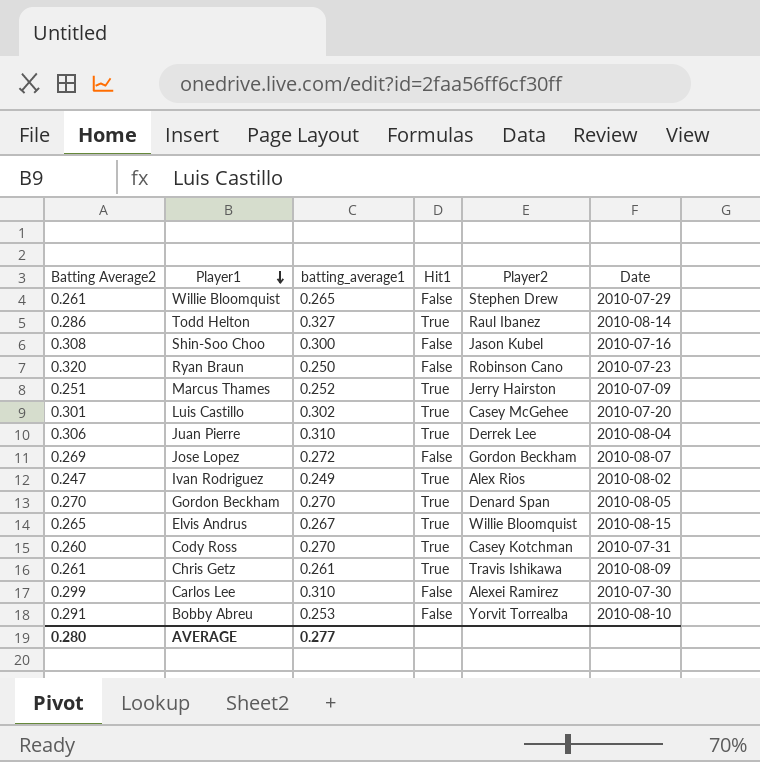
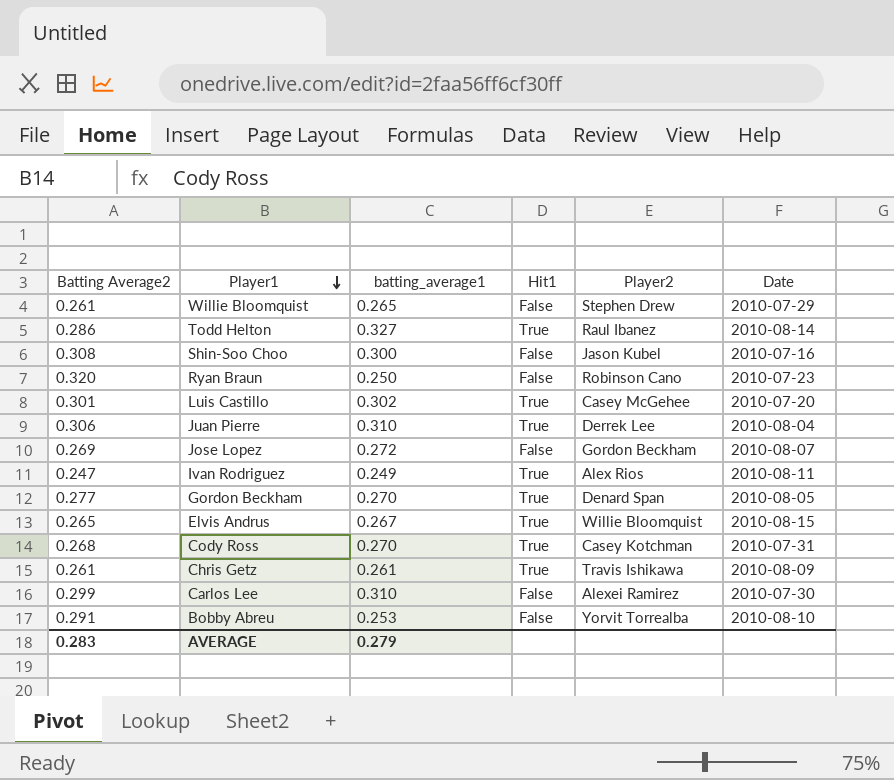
row Marcus Thames: 0.251 | 0.252 | True | Jerry Hairston | 2010-07-09 -> none
Ivan Rodriguez | Date: 2010-08-02 -> 2010-08-11
Gordon Beckham | Batting Average2: 0.270 -> 0.277
Cody Ross | Batting Average2: 0.260 -> 0.268
AVERAGE | Batting Average2: 0.280 -> 0.283
AVERAGE | batting_average1: 0.277 -> 0.279

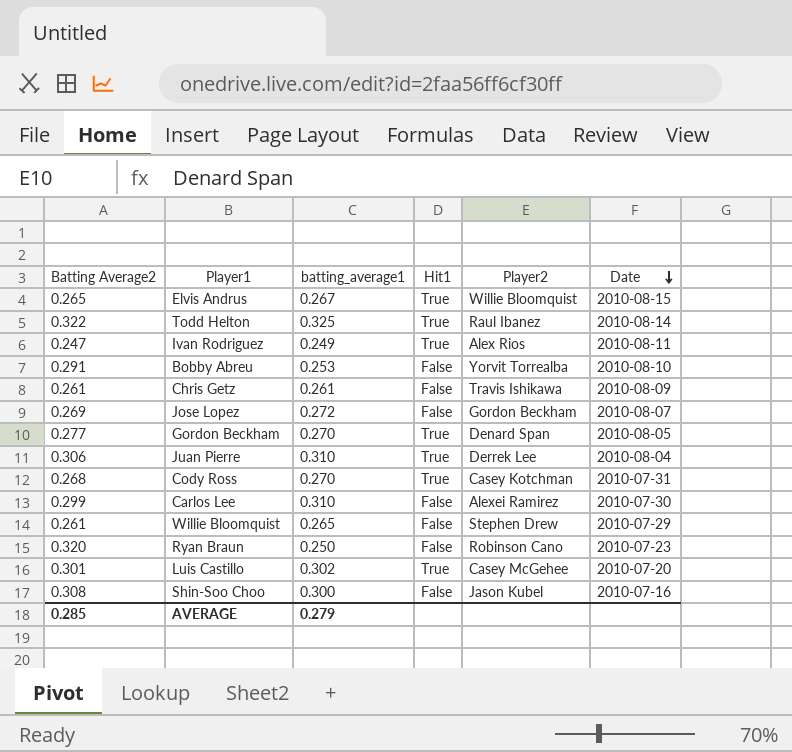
row order: Player1 descending -> Date descending
Todd Helton | Batting Average2: 0.286 -> 0.322
Todd Helton | batting_average1: 0.327 -> 0.325
Chris Getz | Hit1: True -> False
AVERAGE | Batting Average2: 0.283 -> 0.285

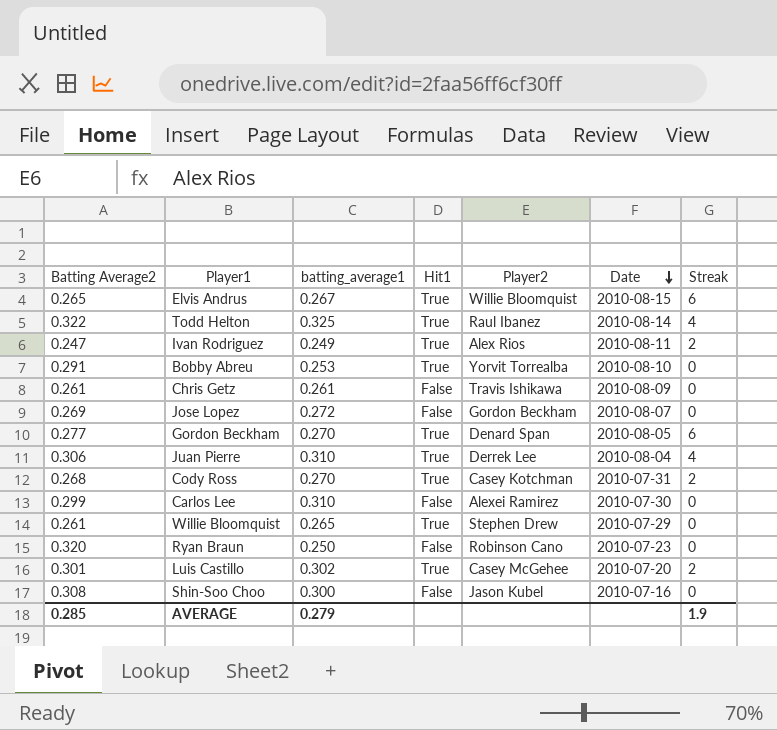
column Streak | position: none -> 7
Bobby Abreu | Hit1: False -> True
Willie Bloomquist | Hit1: False -> True

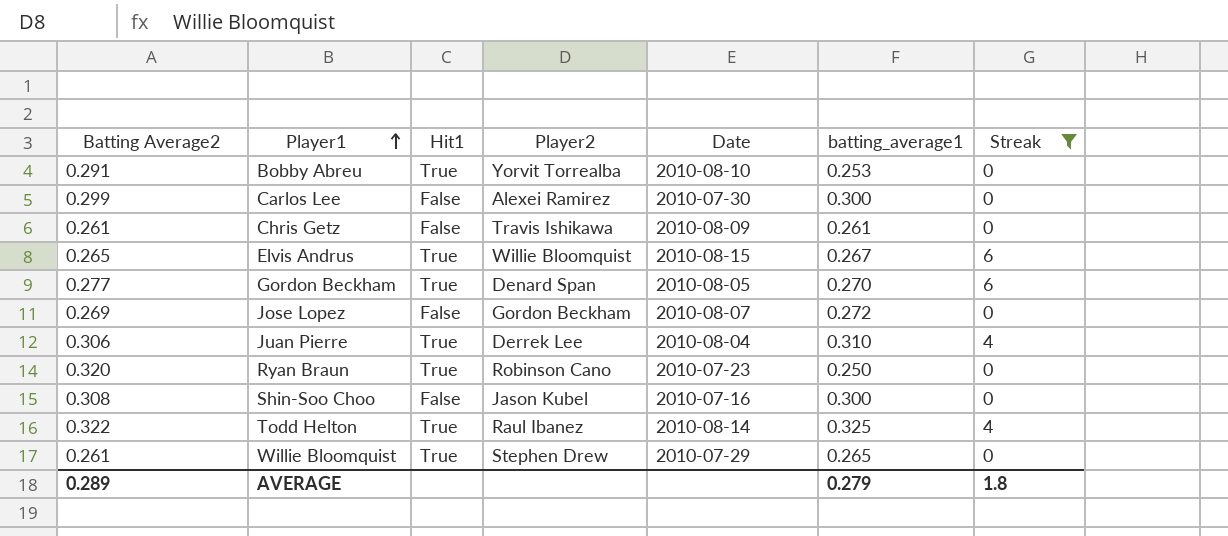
filter: none -> Streak != 2
row order: Date descending -> Player1 ascending
column batting_average1 | position: 3 -> 6
Carlos Lee | batting_average1: 0.310 -> 0.300
Ryan Braun | Hit1: False -> True
AVERAGE | Batting Average2: 0.285 -> 0.289
AVERAGE | Streak: 1.9 -> 1.8

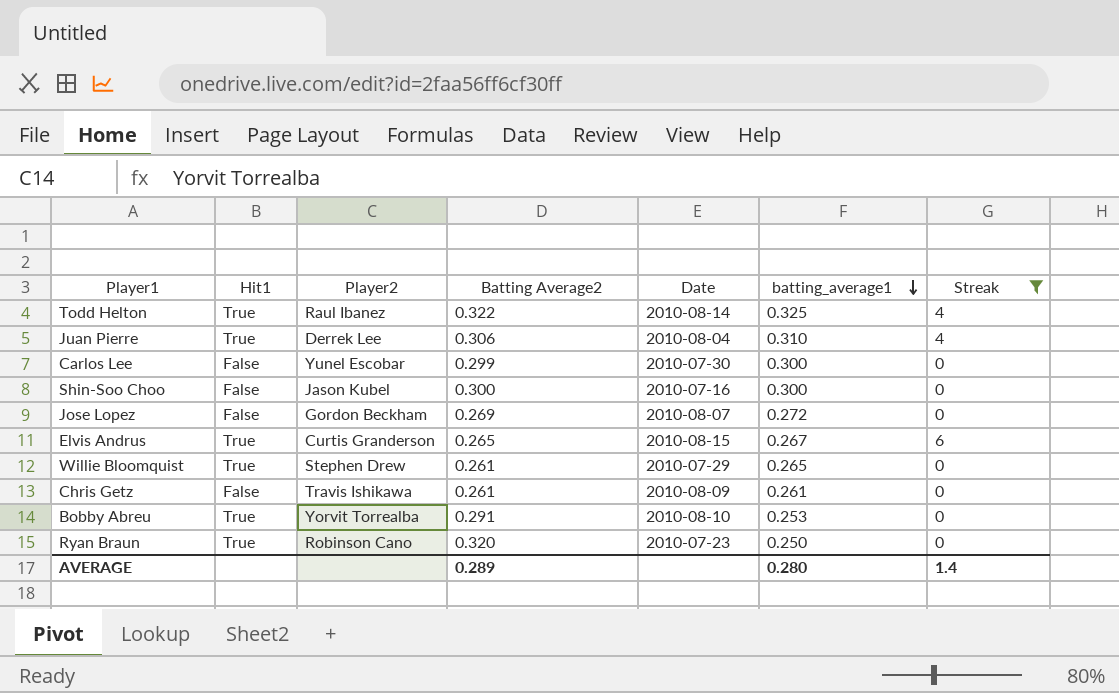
row order: Player1 ascending -> batting_average1 descending
column Batting Average2 | position: 1 -> 4
row Gordon Beckham: 0.277 | True | Denard Span | 2010-08-05 | 0.270 | 6 -> none
Carlos Lee | Player2: Alexei Ramirez -> Yunel Escobar
Shin-Soo Choo | Batting Average2: 0.308 -> 0.300
Elvis Andrus | Player2: Willie Bloomquist -> Curtis Granderson
AVERAGE | batting_average1: 0.279 -> 0.280
AVERAGE | Streak: 1.8 -> 1.4

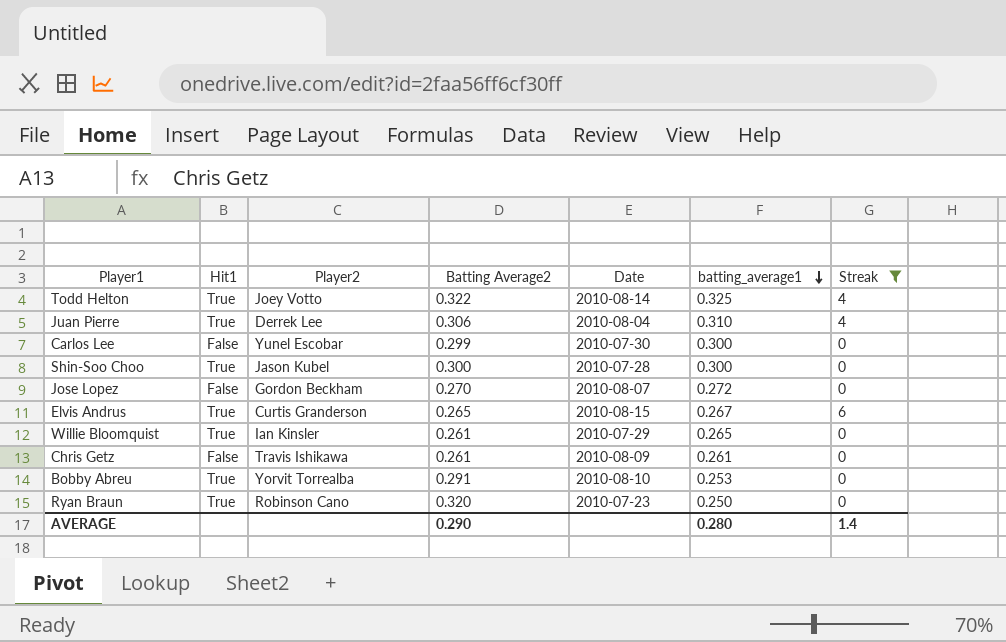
Todd Helton | Player2: Raul Ibanez -> Joey Votto
Shin-Soo Choo | Hit1: False -> True
Shin-Soo Choo | Date: 2010-07-16 -> 2010-07-28
Jose Lopez | Batting Average2: 0.269 -> 0.270
Willie Bloomquist | Player2: Stephen Drew -> Ian Kinsler
AVERAGE | Batting Average2: 0.289 -> 0.290

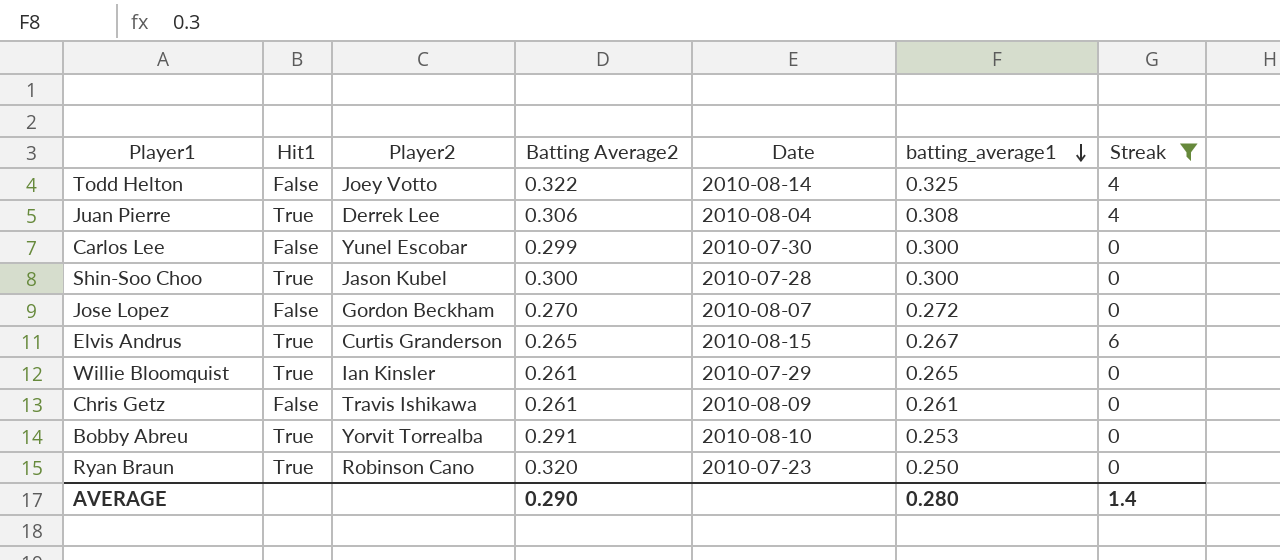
Todd Helton | Hit1: True -> False
Juan Pierre | batting_average1: 0.310 -> 0.308

